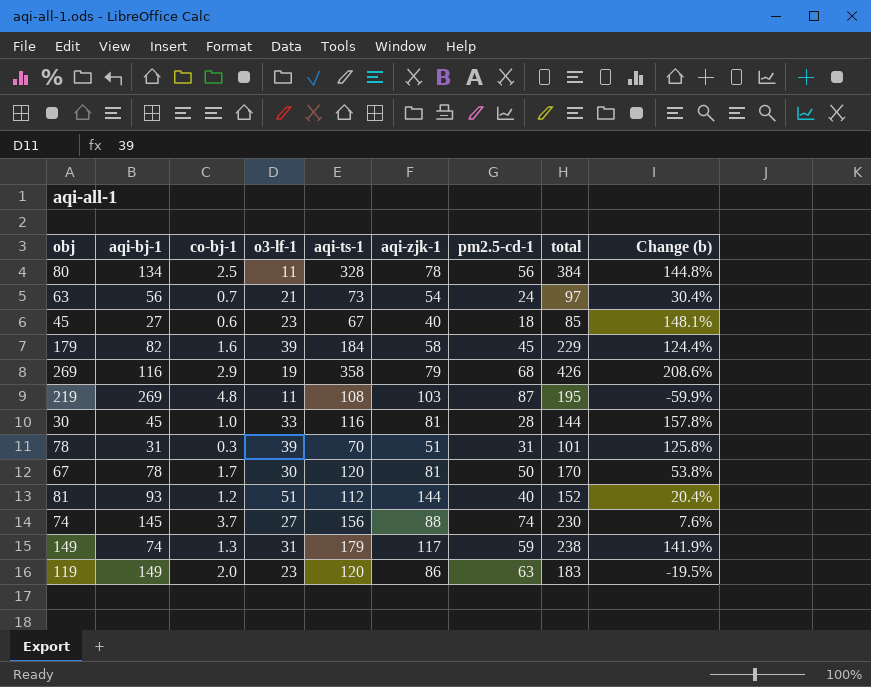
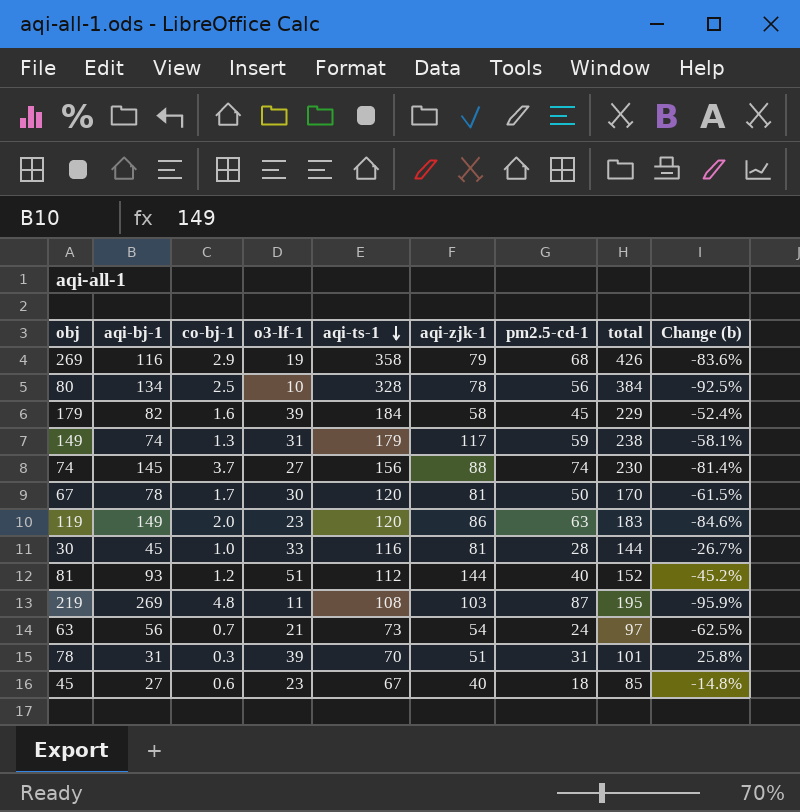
row order: none -> aqi-ts-1 descending
column Change (b) | formula: ([aqi-ts-1] - [aqi-bj-1]) / [aqi-bj-1] -> ([o3-lf-1] - [aqi-bj-1]) / [aqi-bj-1]
80 | o3-lf-1: 11 -> 10

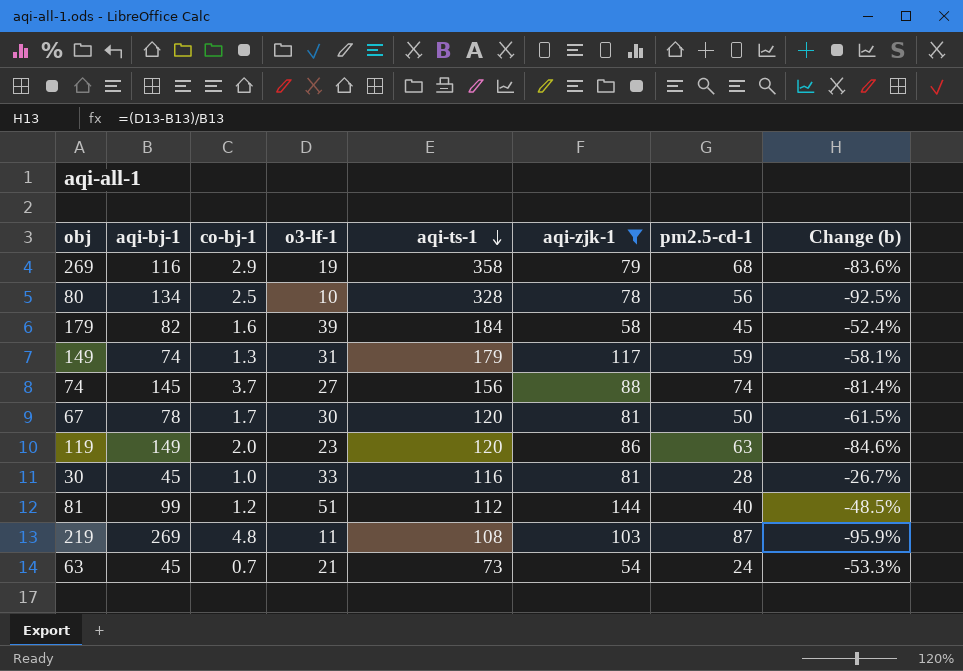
filter: none -> aqi-zjk-1 >= 54
column total | formula: [aqi-ts-1] + [pm2.5-cd-1] -> none
81 | aqi-bj-1: 93 -> 99
81 | Change (b): -45.2% -> -48.5%
63 | aqi-bj-1: 56 -> 45
63 | Change (b): -62.5% -> -53.3%

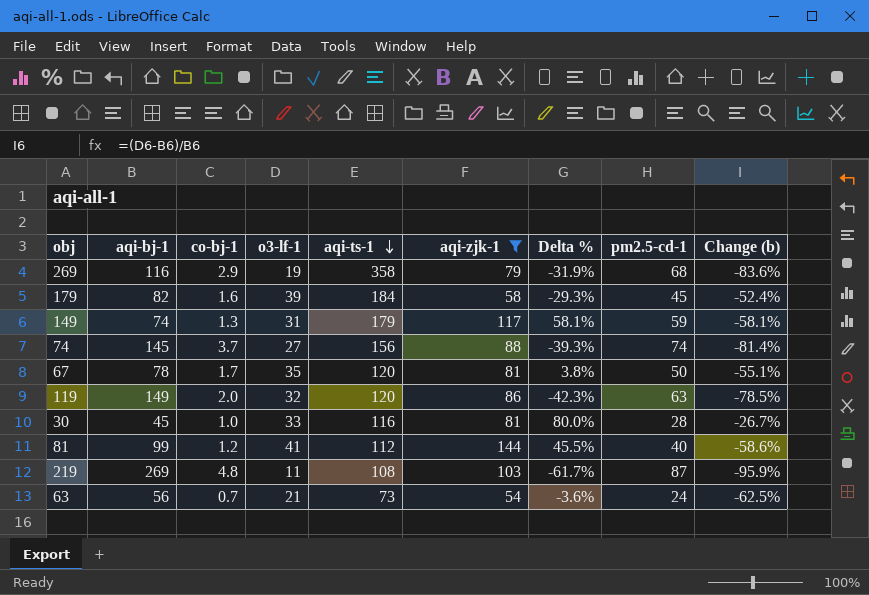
column Delta % | formula: none -> ([aqi-zjk-1] - [aqi-bj-1]) / [aqi-bj-1]
row 80: 134 | 2.5 | 10 | 328 | 78 | 56 | -92.5% -> none
67 | o3-lf-1: 30 -> 35
67 | Change (b): -61.5% -> -55.1%
119 | o3-lf-1: 23 -> 32
119 | Change (b): -84.6% -> -78.5%
81 | o3-lf-1: 51 -> 41
81 | Change (b): -48.5% -> -58.6%
63 | aqi-bj-1: 45 -> 56
63 | Change (b): -53.3% -> -62.5%

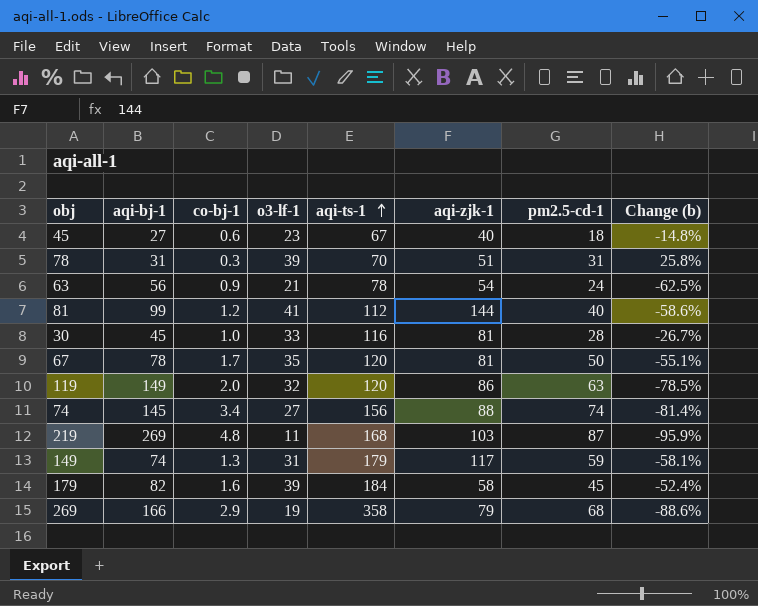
filter: aqi-zjk-1 >= 54 -> none
row order: aqi-ts-1 descending -> aqi-ts-1 ascending
column Delta % | formula: ([aqi-zjk-1] - [aqi-bj-1]) / [aqi-bj-1] -> none
63 | co-bj-1: 0.7 -> 0.9
63 | aqi-ts-1: 73 -> 78
74 | co-bj-1: 3.7 -> 3.4
219 | aqi-ts-1: 108 -> 168
269 | aqi-bj-1: 116 -> 166
269 | Change (b): -83.6% -> -88.6%

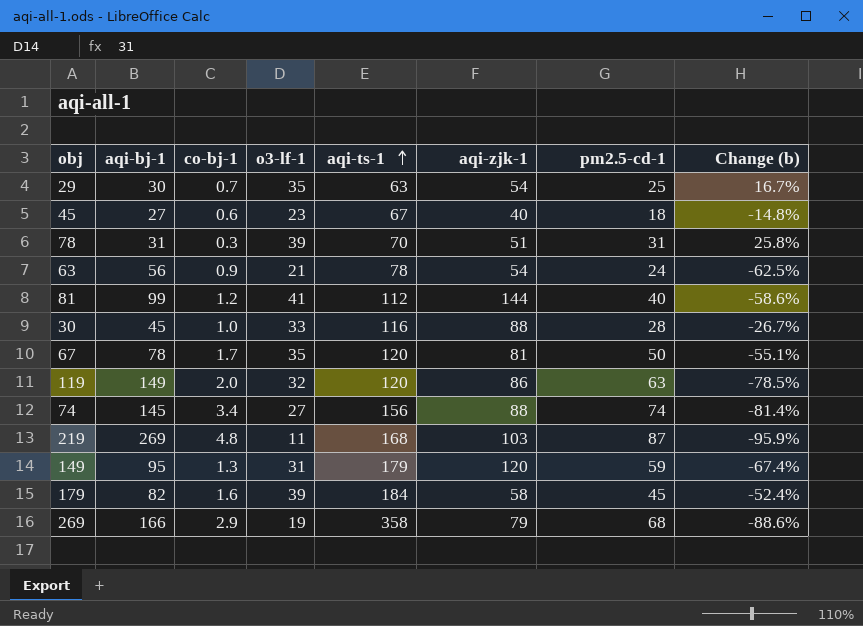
row 29: none -> 30 | 0.7 | 35 | 63 | 54 | 25 | 16.7%
30 | aqi-zjk-1: 81 -> 88
149 | aqi-bj-1: 74 -> 95
149 | aqi-zjk-1: 117 -> 120
149 | Change (b): -58.1% -> -67.4%

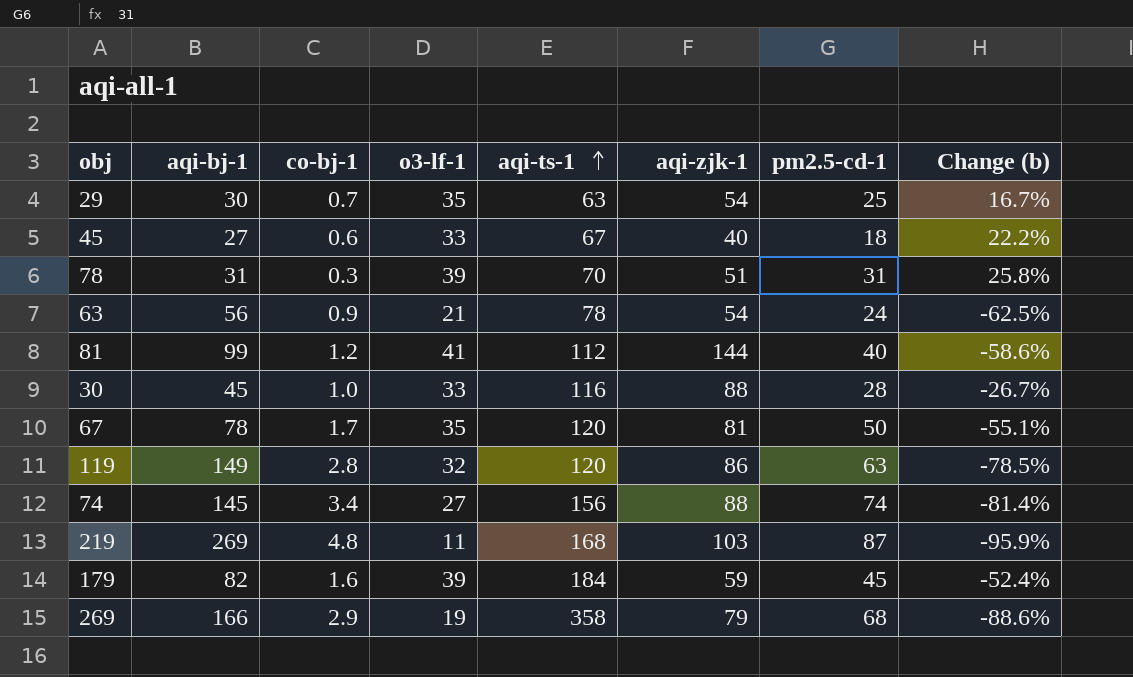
row 149: 95 | 1.3 | 31 | 179 | 120 | 59 | -67.4% -> none
45 | o3-lf-1: 23 -> 33
45 | Change (b): -14.8% -> 22.2%
119 | co-bj-1: 2.0 -> 2.8
179 | aqi-zjk-1: 58 -> 59

